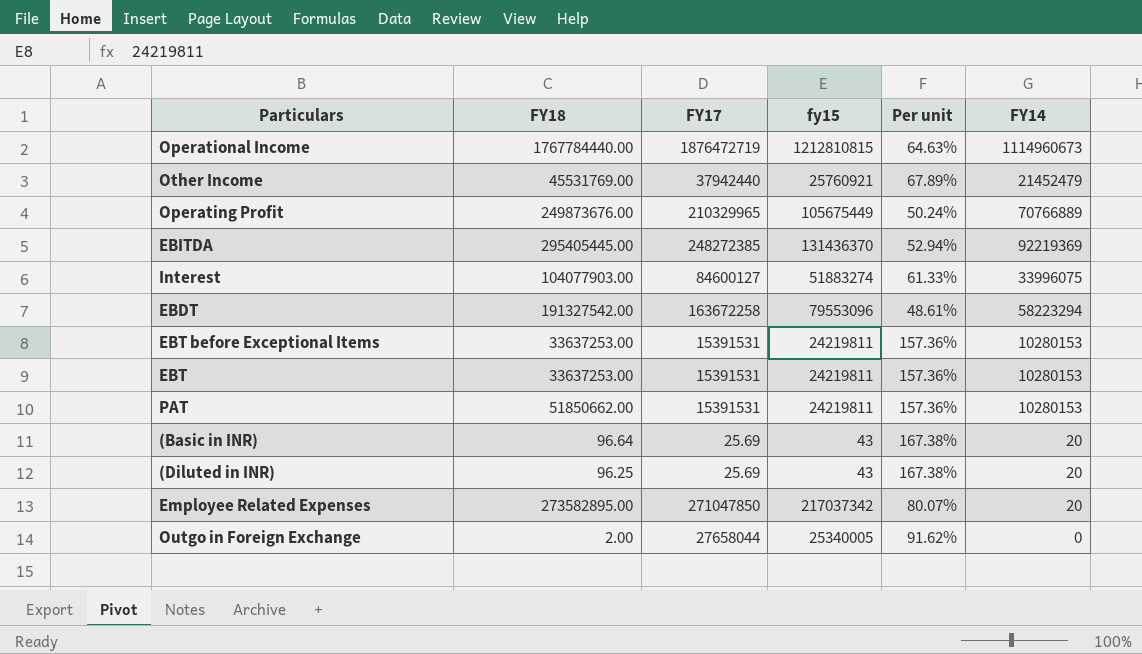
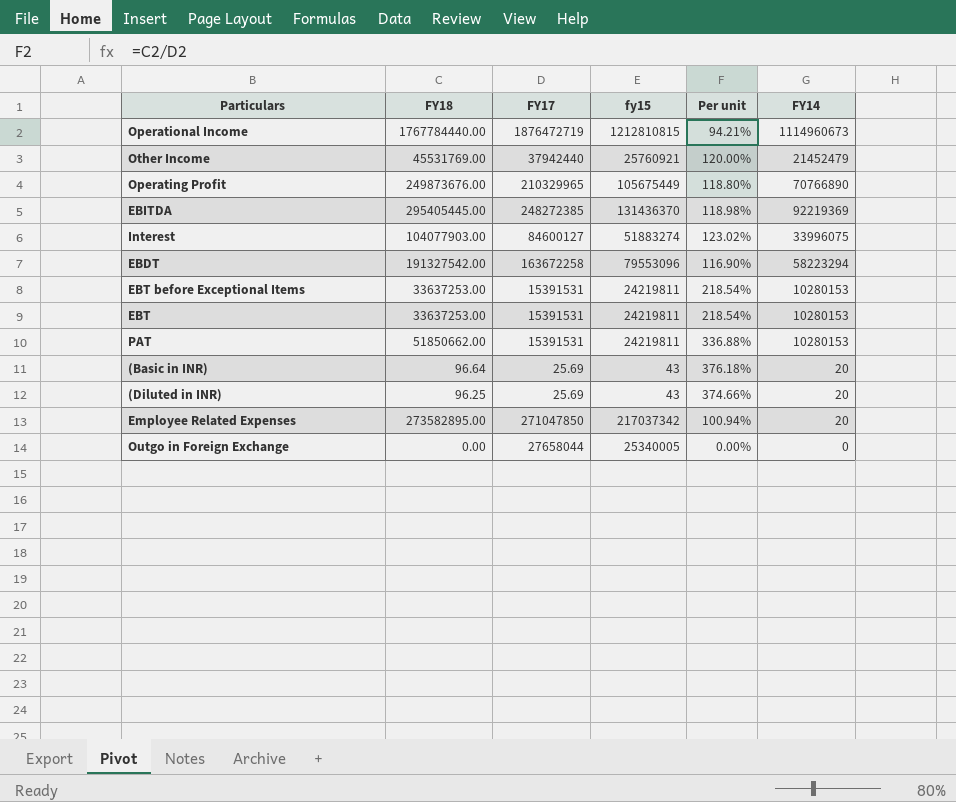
column Per unit | formula: [fy15] / [FY17] -> [FY18] / [FY17]
Operating Profit | FY14: 70766889 -> 70766890
Outgo in Foreign Exchange | FY18: 2.00 -> 0.00

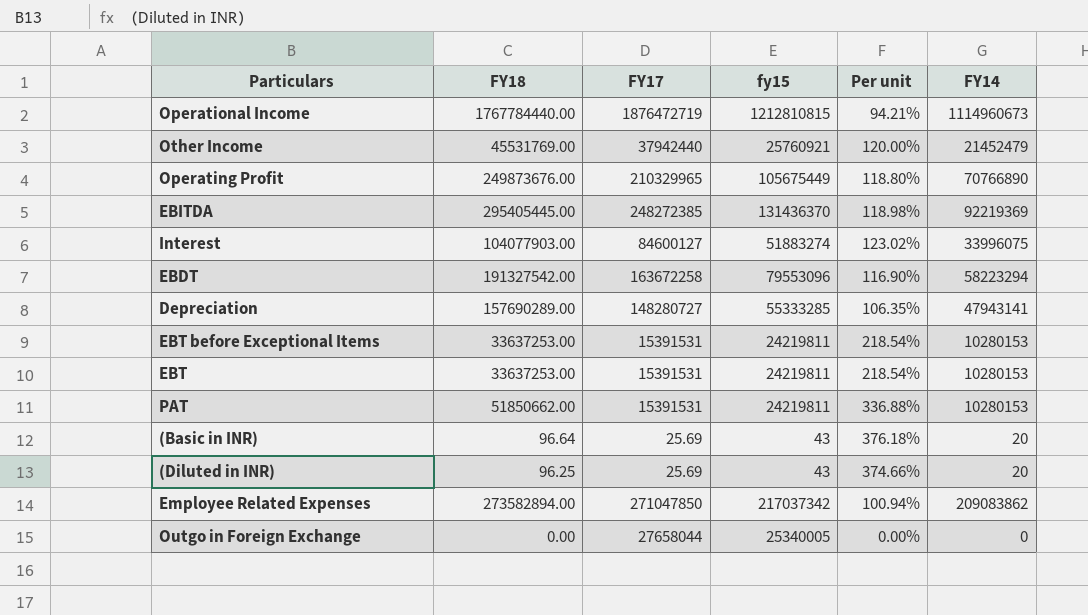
row Depreciation: none -> 157690289.00 | 148280727 | 55333285 | 106.35% | 47943141
Employee Related Expenses | FY18: 273582895.00 -> 273582894.00
Employee Related Expenses | FY14: 20 -> 209083862

